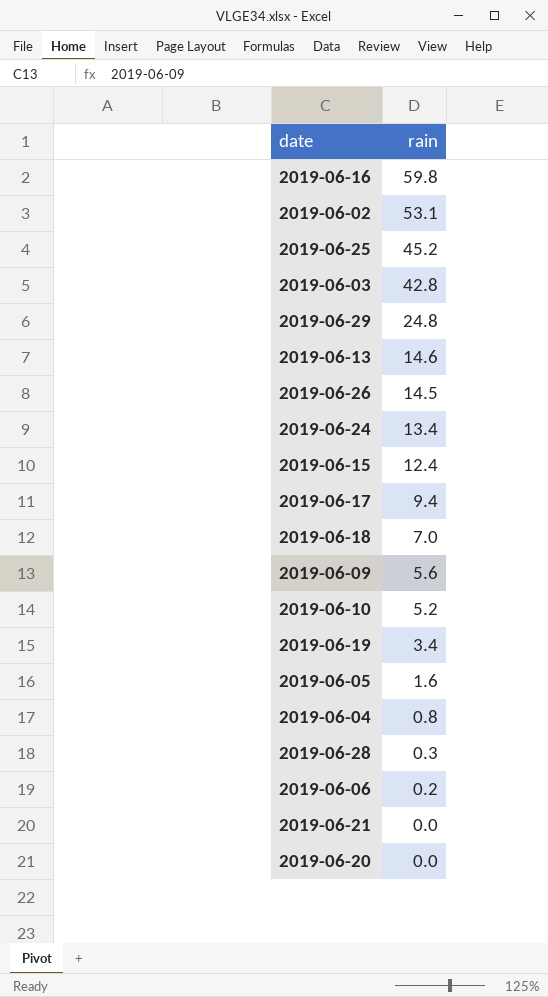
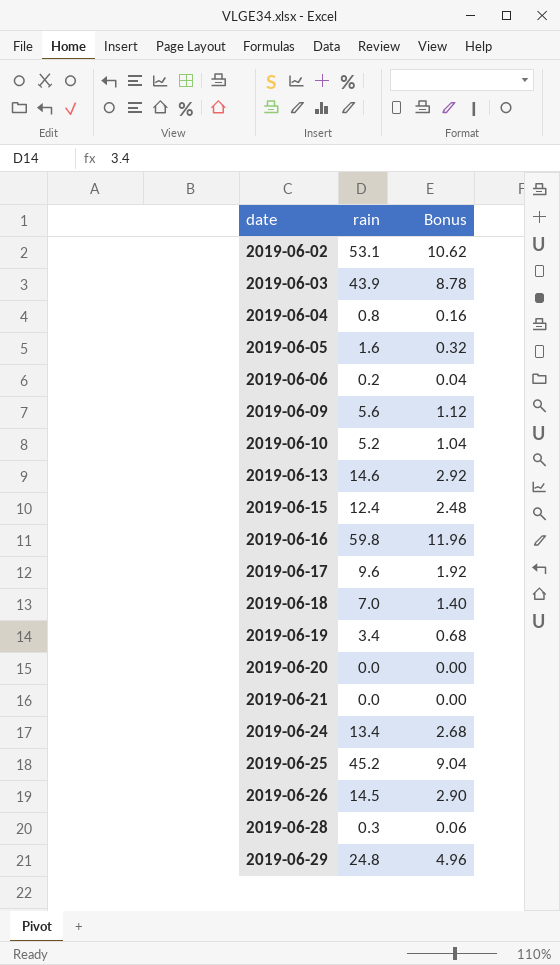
row order: rain descending -> date ascending
column Bonus | formula: none -> [rain] * 0.2
2019-06-03 | rain: 42.8 -> 43.9
2019-06-17 | rain: 9.4 -> 9.6

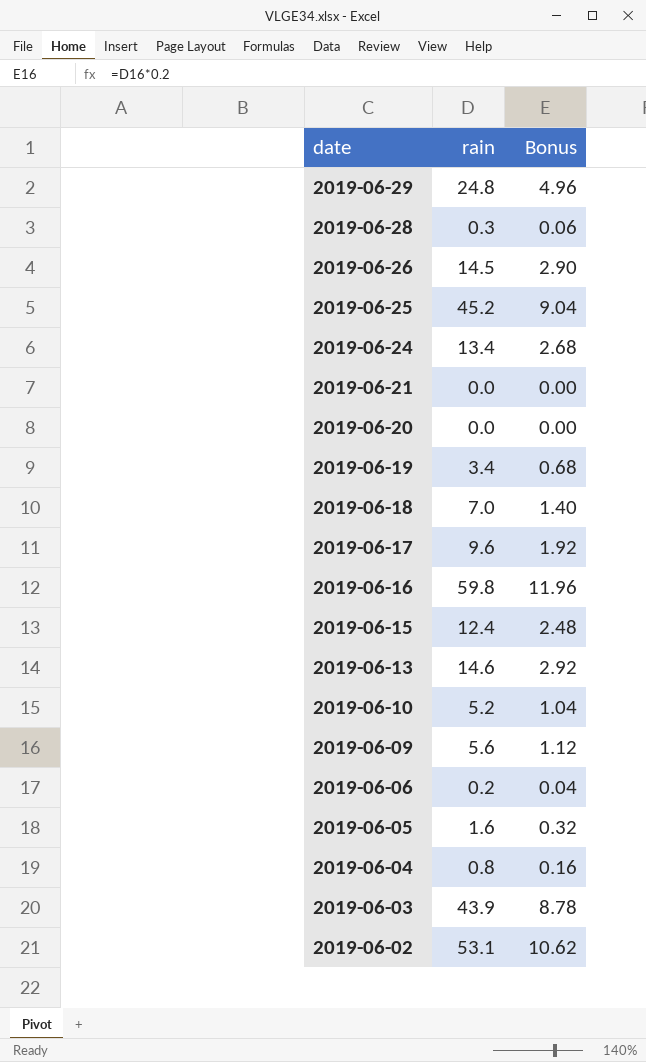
row order: date ascending -> date descending

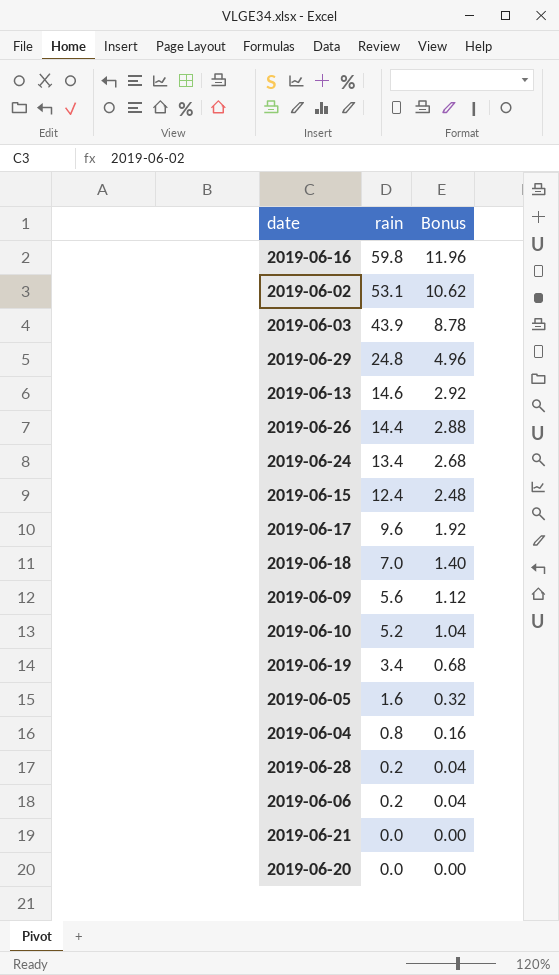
row order: date descending -> rain descending
row 2019-06-25: 45.2 | 9.04 -> none
2019-06-26 | rain: 14.5 -> 14.4
2019-06-26 | Bonus: 2.90 -> 2.88
2019-06-28 | rain: 0.3 -> 0.2
2019-06-28 | Bonus: 0.06 -> 0.04

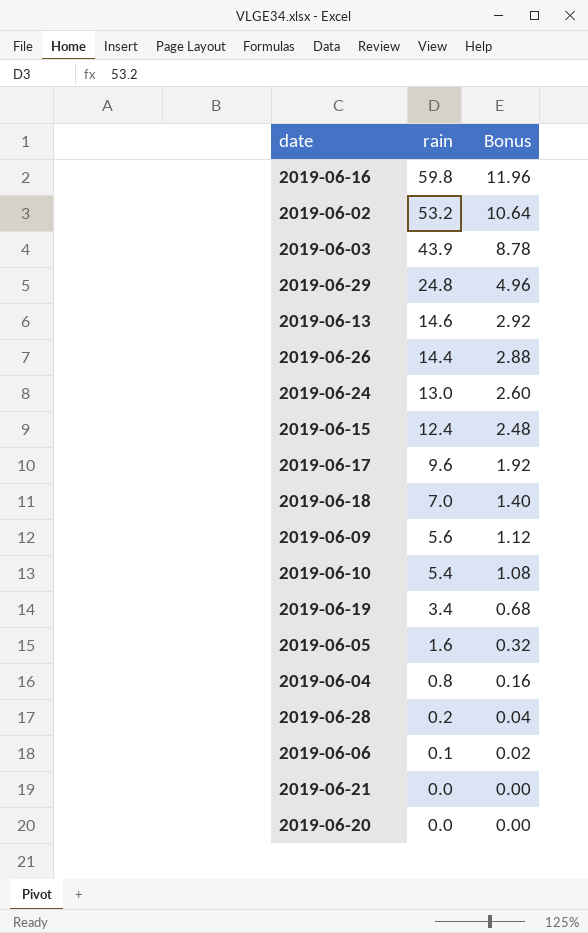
2019-06-02 | rain: 53.1 -> 53.2
2019-06-02 | Bonus: 10.62 -> 10.64
2019-06-24 | rain: 13.4 -> 13.0
2019-06-24 | Bonus: 2.68 -> 2.60
2019-06-10 | rain: 5.2 -> 5.4
2019-06-10 | Bonus: 1.04 -> 1.08
2019-06-06 | rain: 0.2 -> 0.1
2019-06-06 | Bonus: 0.04 -> 0.02

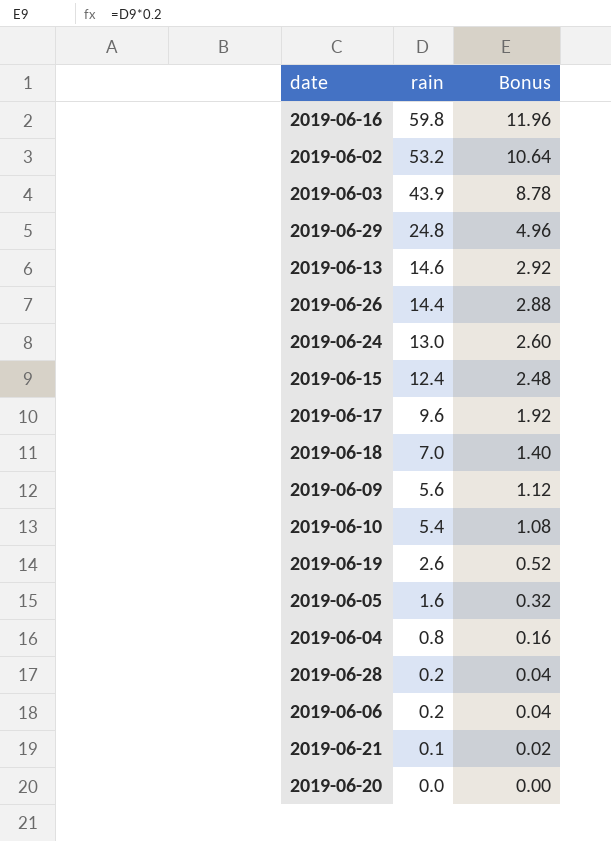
2019-06-19 | rain: 3.4 -> 2.6
2019-06-19 | Bonus: 0.68 -> 0.52
2019-06-06 | rain: 0.1 -> 0.2
2019-06-06 | Bonus: 0.02 -> 0.04
2019-06-21 | rain: 0.0 -> 0.1
2019-06-21 | Bonus: 0.00 -> 0.02

